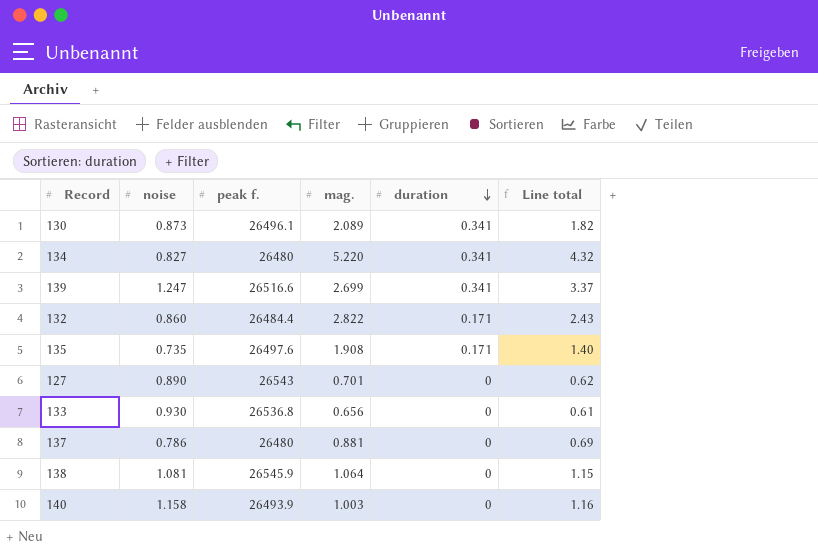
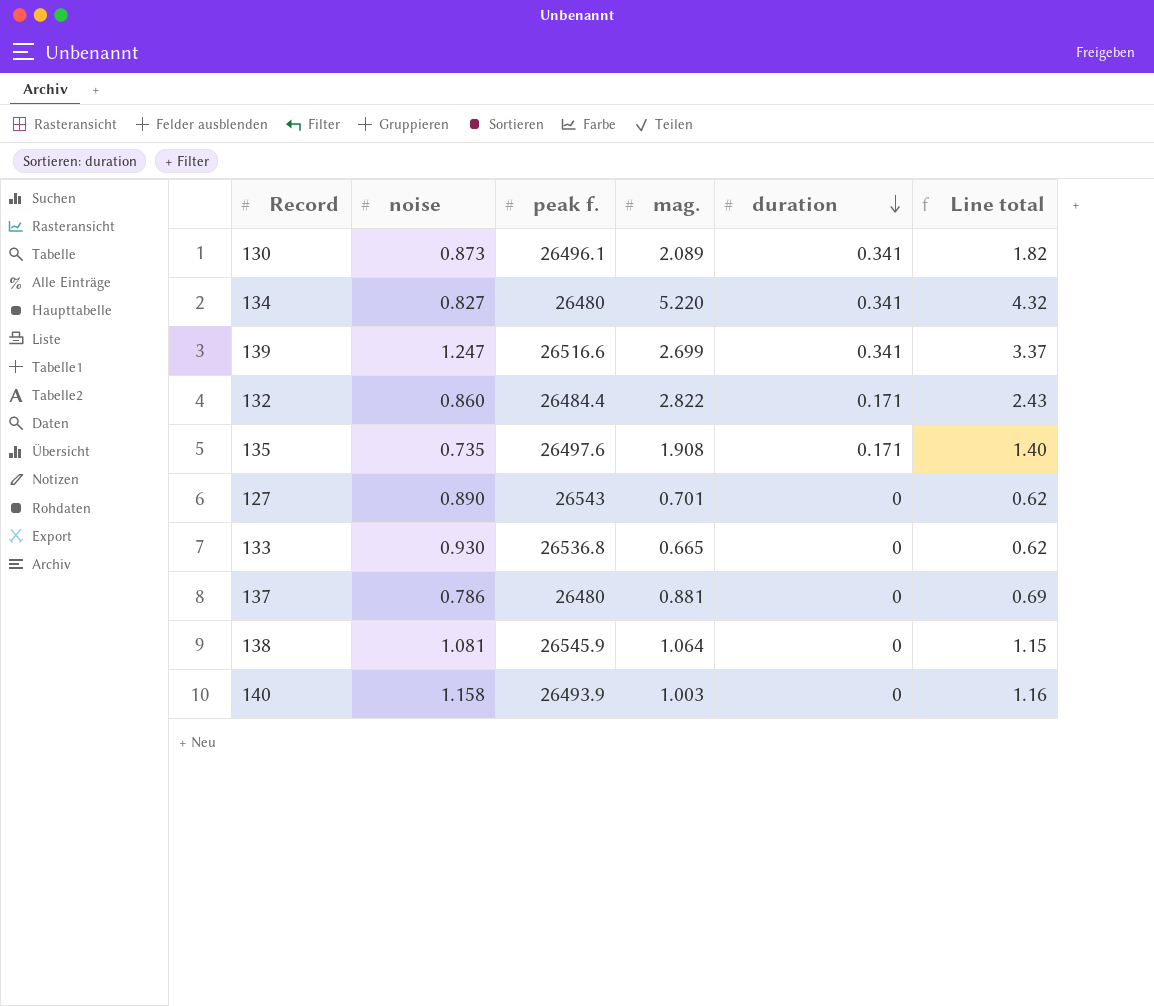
133 | mag.: 0.656 -> 0.665
133 | Line total: 0.61 -> 0.62

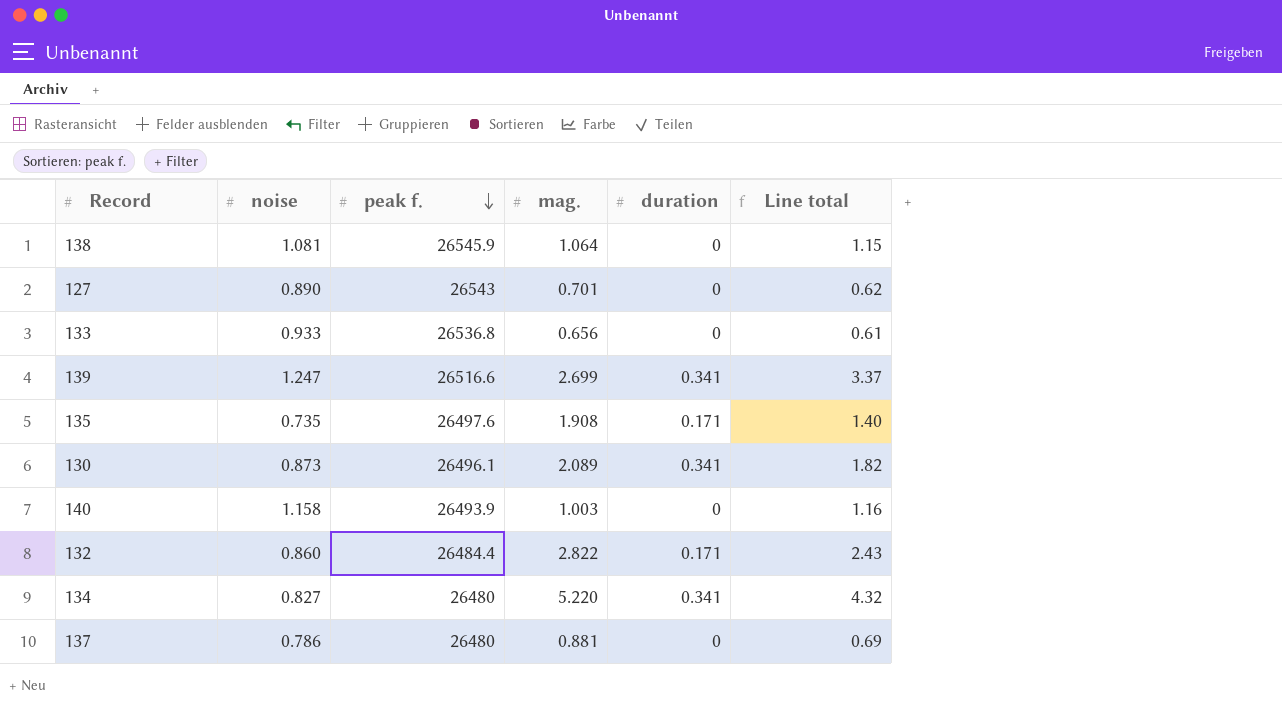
row order: duration descending -> peak f. descending
133 | noise: 0.930 -> 0.933
133 | mag.: 0.665 -> 0.656
133 | Line total: 0.62 -> 0.61

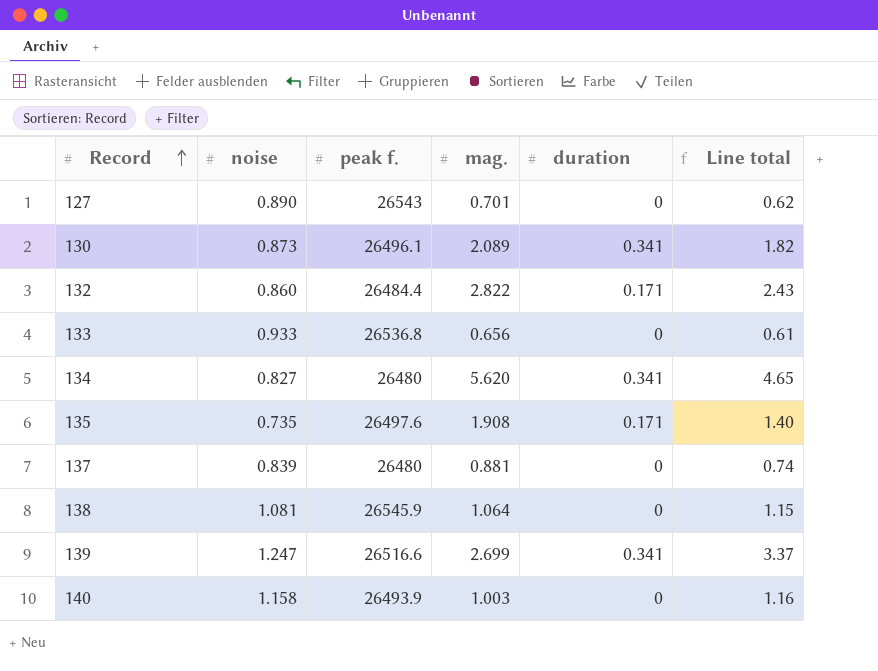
row order: peak f. descending -> Record ascending
134 | mag.: 5.220 -> 5.620
134 | Line total: 4.32 -> 4.65
137 | noise: 0.786 -> 0.839
137 | Line total: 0.69 -> 0.74

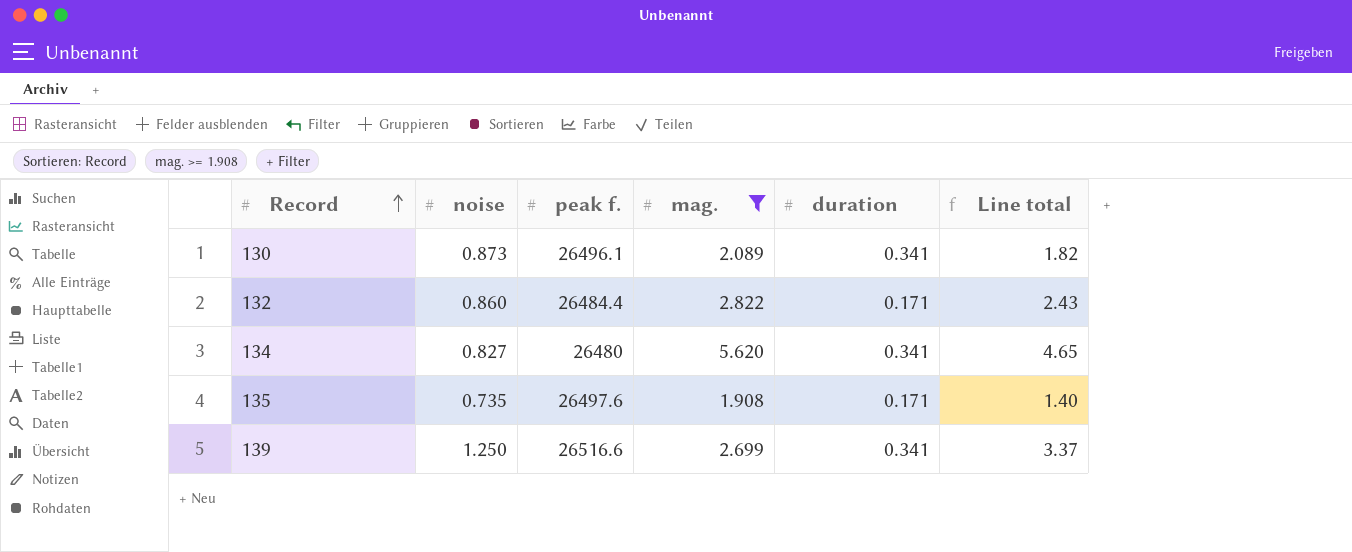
filter: none -> mag. >= 1.908
139 | noise: 1.247 -> 1.250

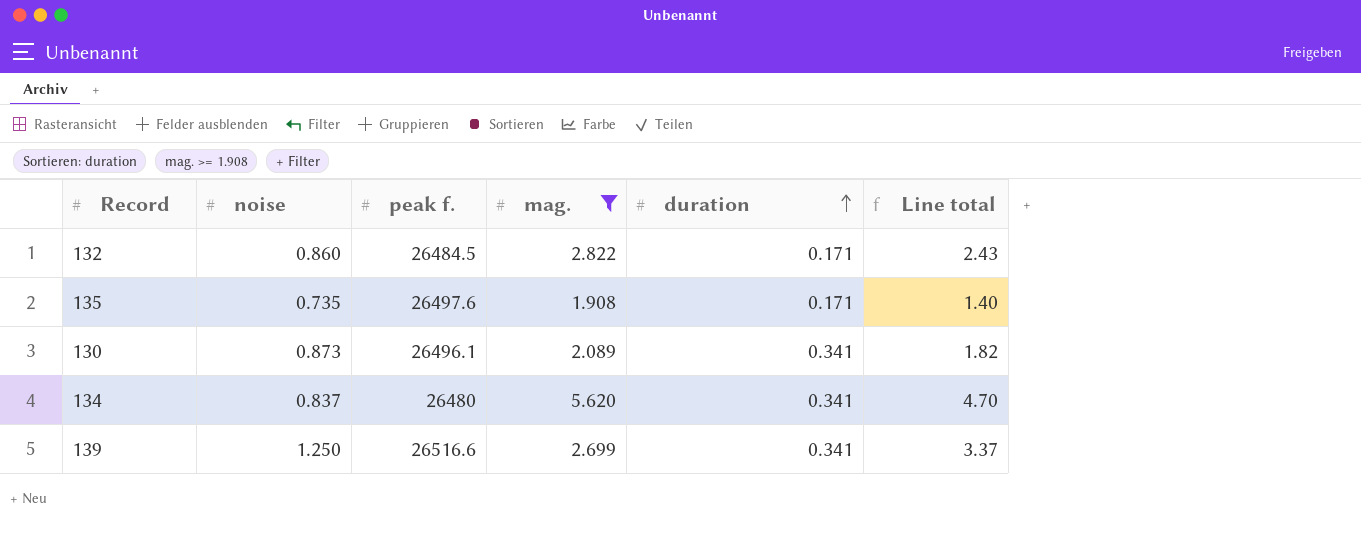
row order: Record ascending -> duration ascending
132 | peak f.: 26484.4 -> 26484.5
134 | noise: 0.827 -> 0.837
134 | Line total: 4.65 -> 4.70

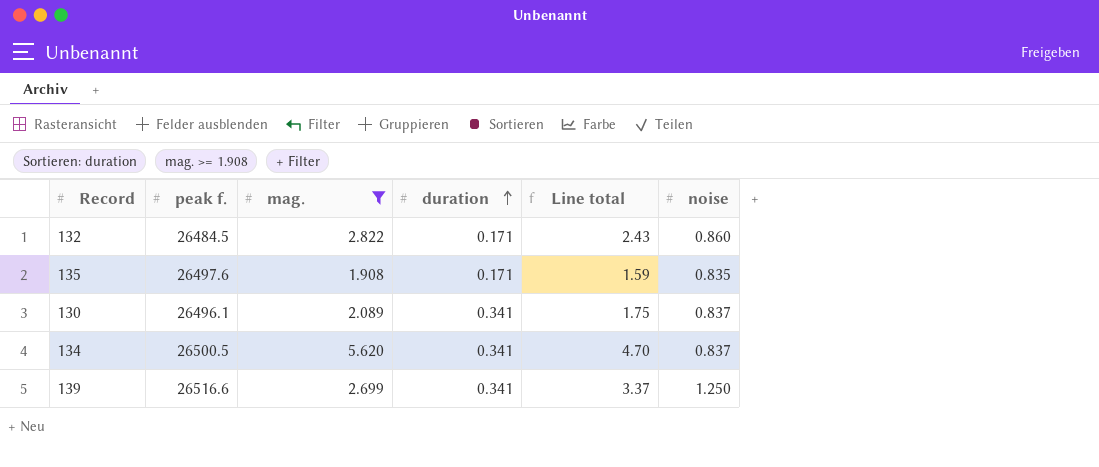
column noise | position: 2 -> 6
135 | Line total: 1.40 -> 1.59
135 | noise: 0.735 -> 0.835
130 | Line total: 1.82 -> 1.75
130 | noise: 0.873 -> 0.837
134 | peak f.: 26480 -> 26500.5

